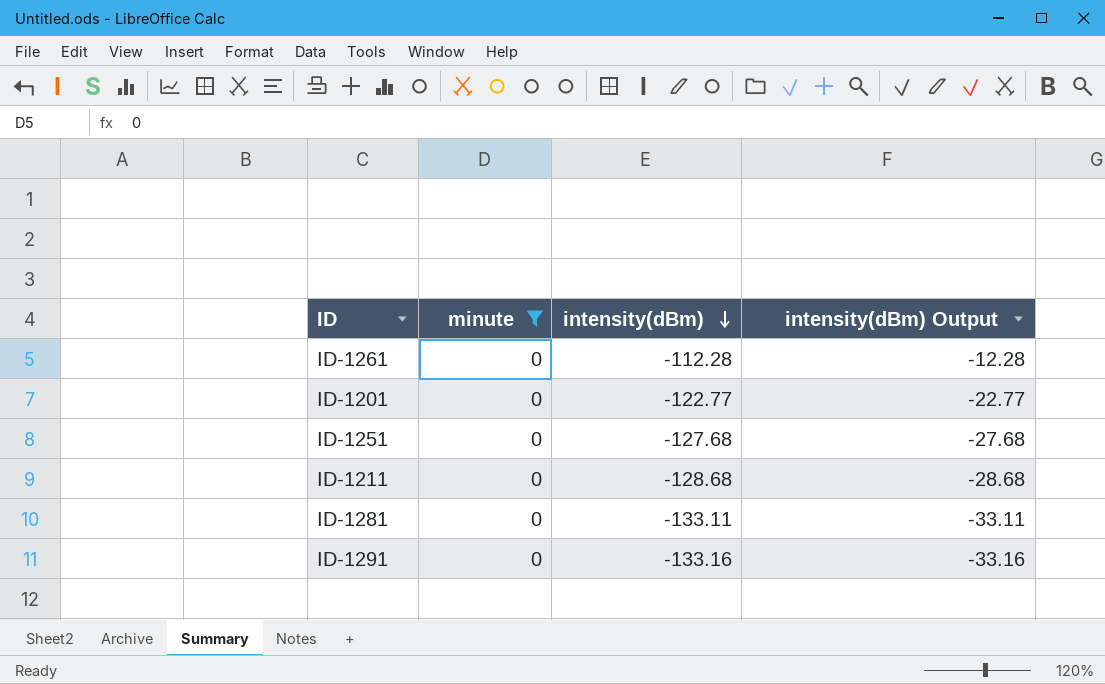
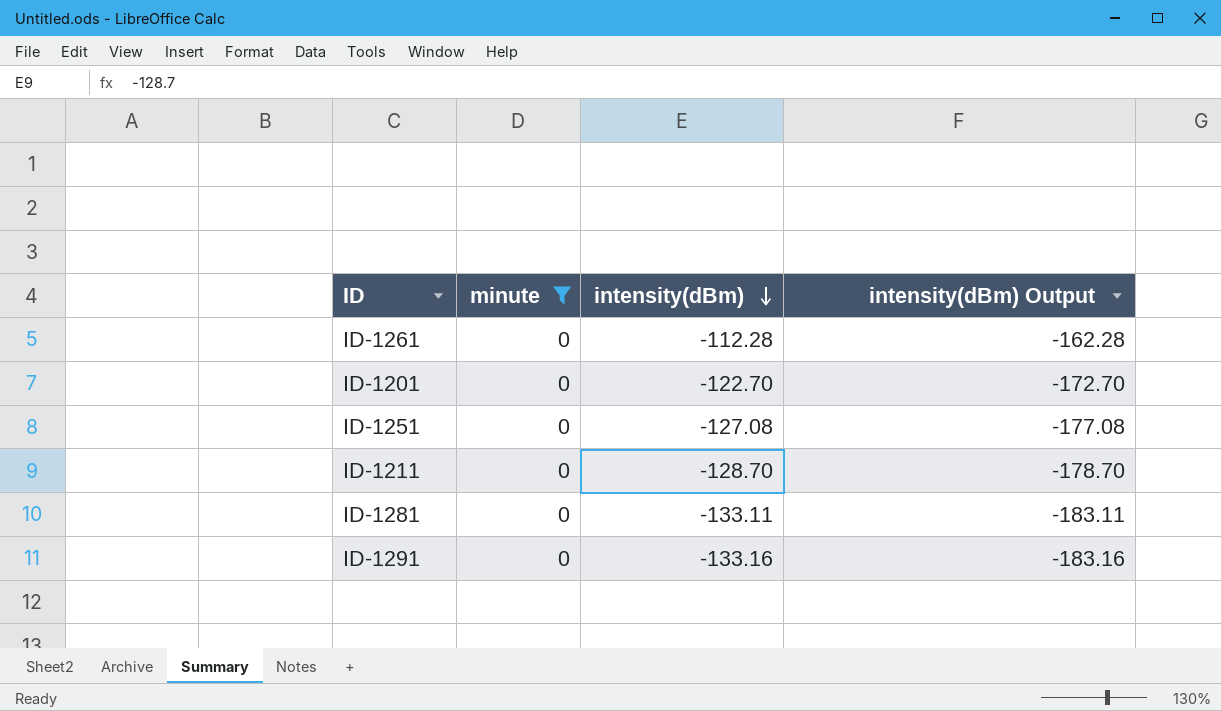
column intensity(dBm) Output | formula: [intensity(dBm)] + 100 -> [intensity(dBm)] - 50
ID-1201 | intensity(dBm): -122.77 -> -122.70
ID-1251 | intensity(dBm): -127.68 -> -127.08
ID-1211 | intensity(dBm): -128.68 -> -128.70

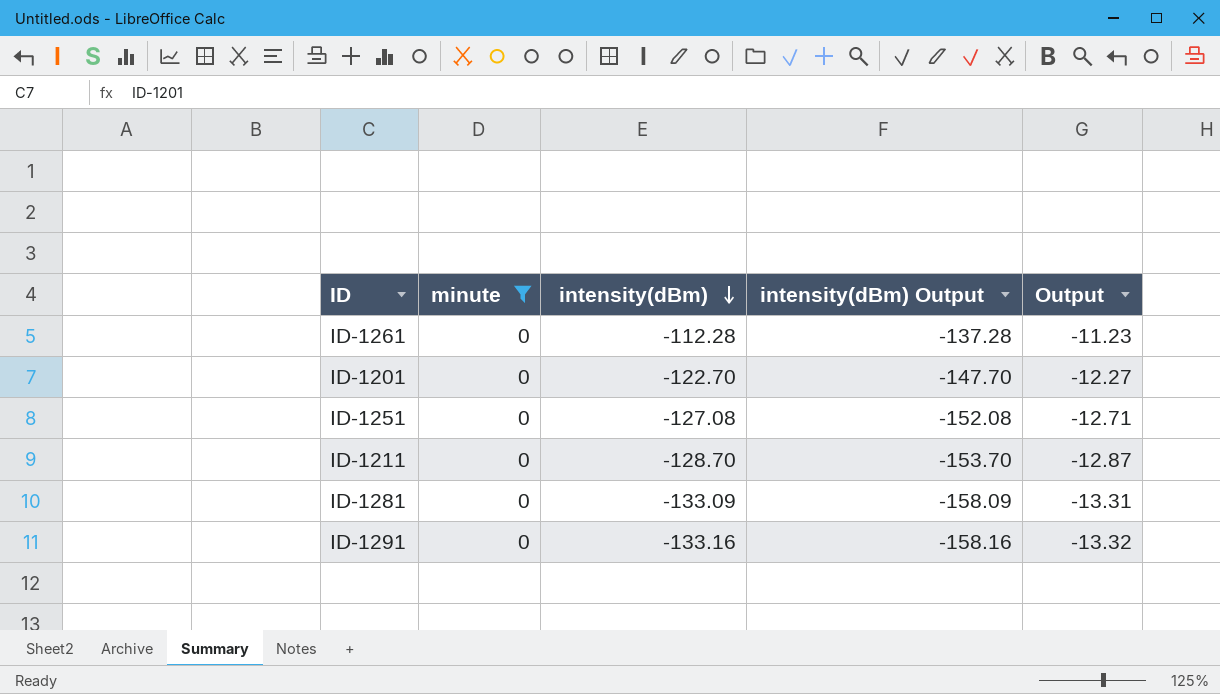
column intensity(dBm) Output | formula: [intensity(dBm)] - 50 -> [intensity(dBm)] - 25
column Output | formula: none -> [intensity(dBm)] * 0.1
ID-1281 | intensity(dBm): -133.11 -> -133.09

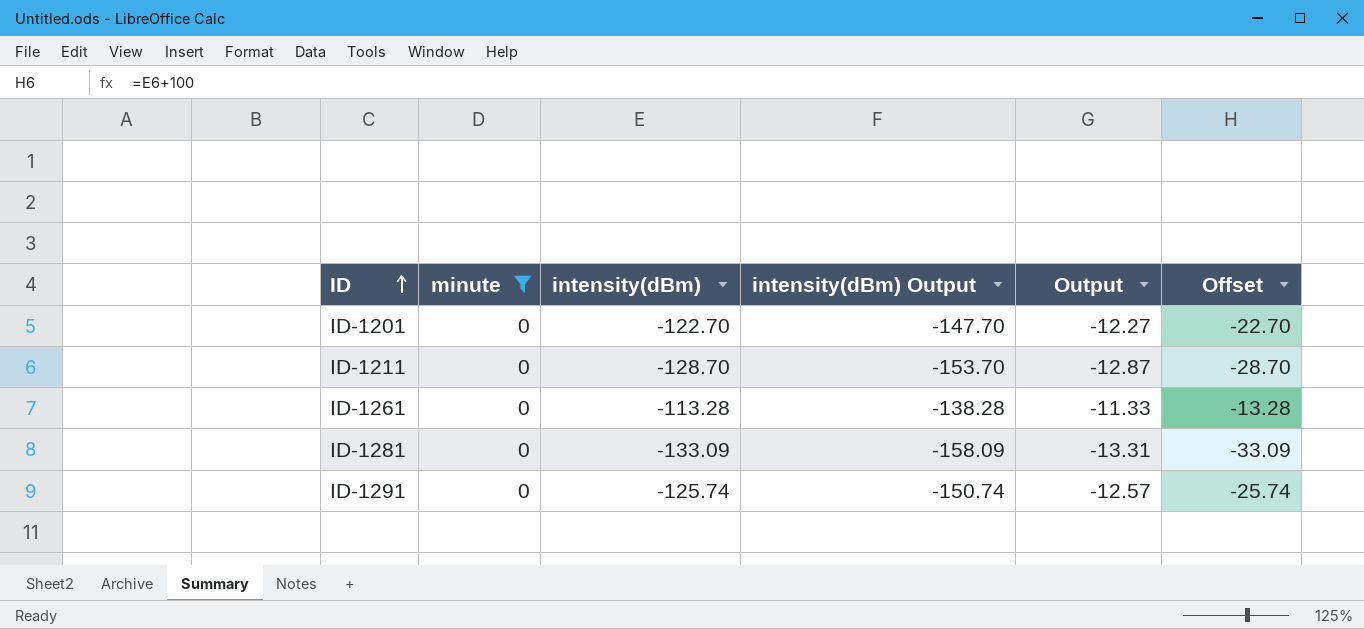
row order: intensity(dBm) descending -> ID ascending
column Offset | formula: none -> [intensity(dBm)] + 100
row ID-1251: 0 | -127.08 | -152.08 | -12.71 -> none
ID-1261 | intensity(dBm): -112.28 -> -113.28
ID-1261 | intensity(dBm) Output: -137.28 -> -138.28
ID-1261 | Output: -11.23 -> -11.33
ID-1291 | intensity(dBm): -133.16 -> -125.74
ID-1291 | intensity(dBm) Output: -158.16 -> -150.74
ID-1291 | Output: -13.32 -> -12.57

